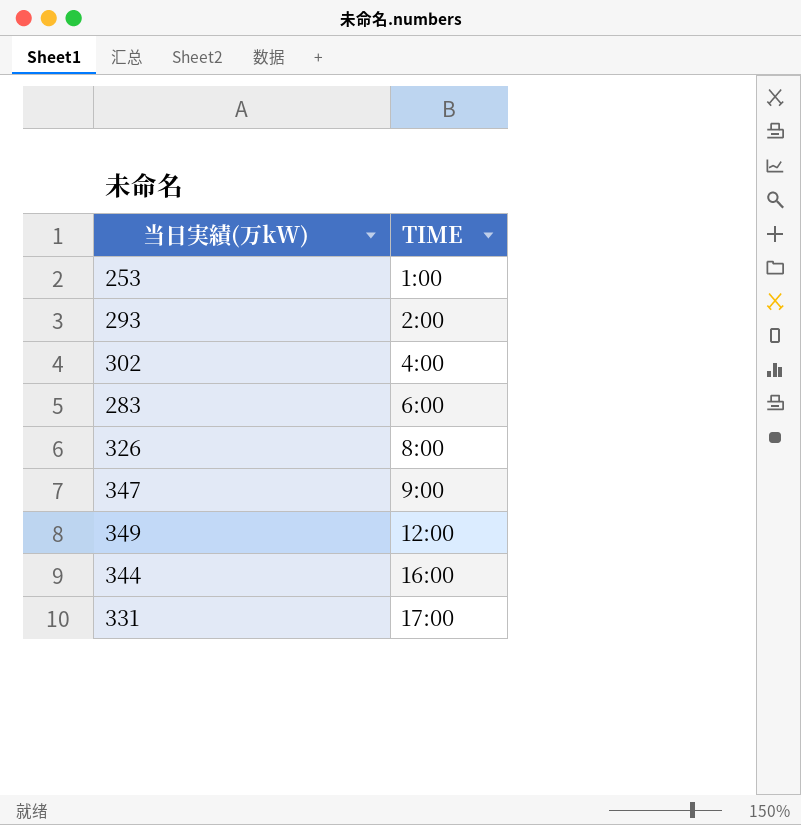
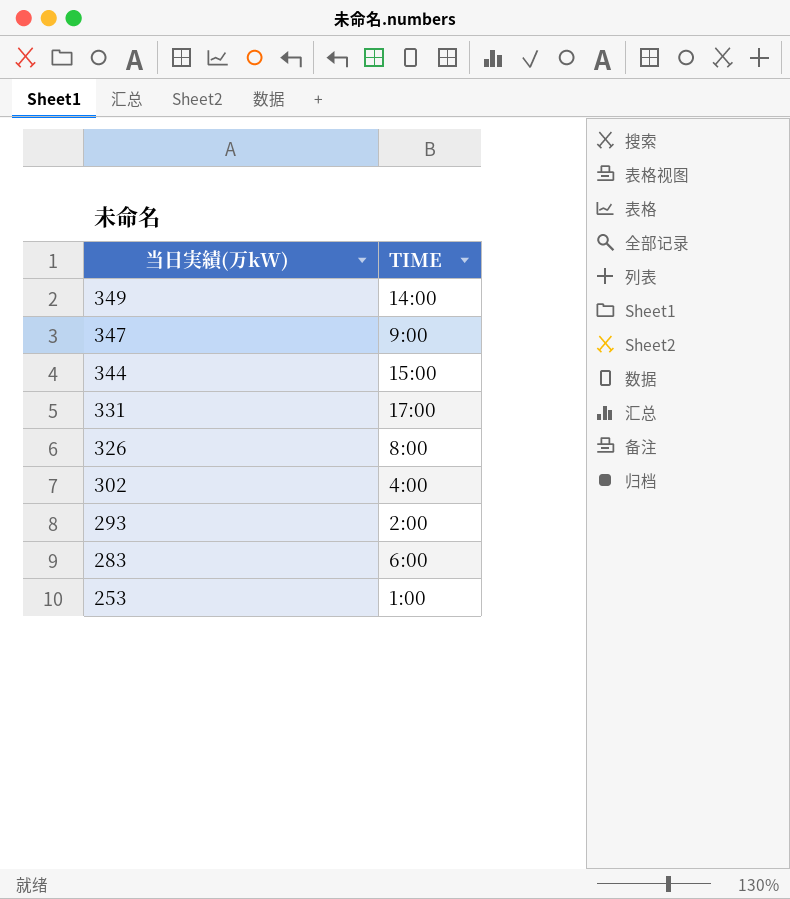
row order: TIME ascending -> 当日実績(万kW) descending
349 | TIME: 12:00 -> 14:00
344 | TIME: 16:00 -> 15:00

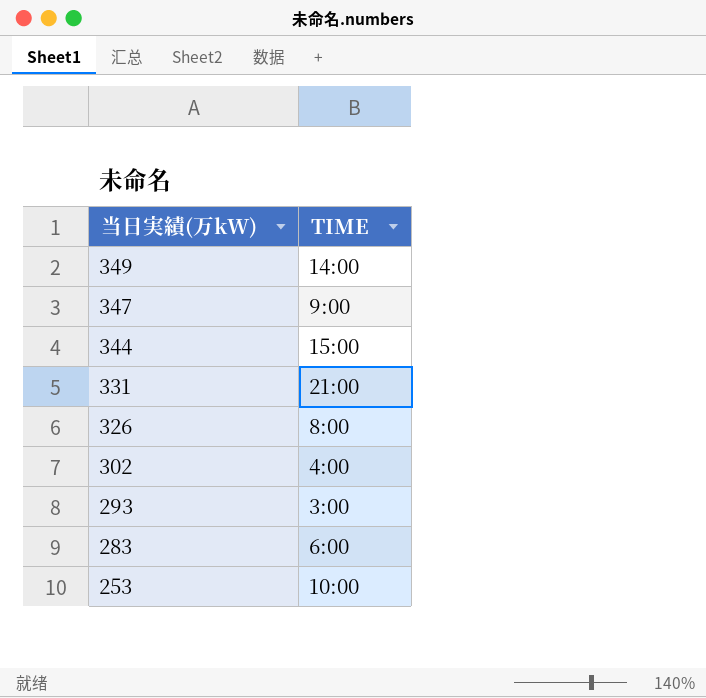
331 | TIME: 17:00 -> 21:00
293 | TIME: 2:00 -> 3:00
253 | TIME: 1:00 -> 10:00

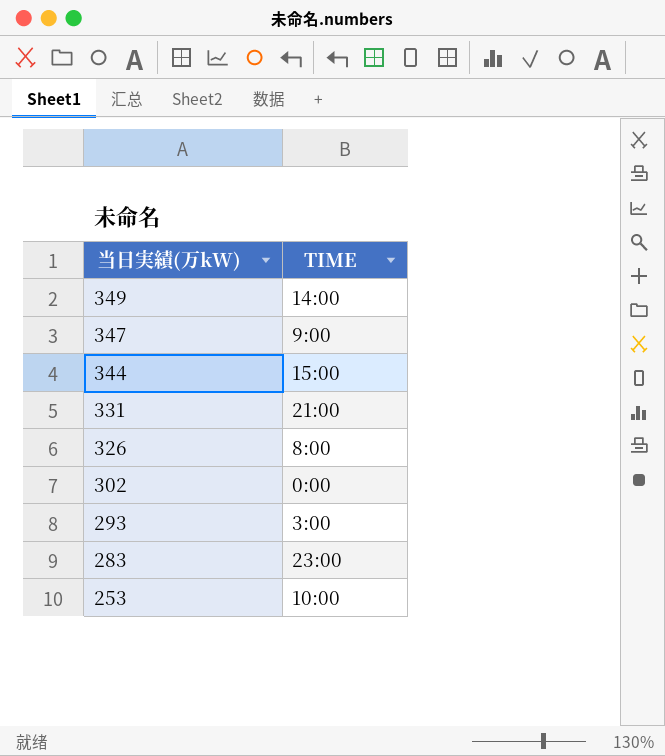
302 | TIME: 4:00 -> 0:00
283 | TIME: 6:00 -> 23:00

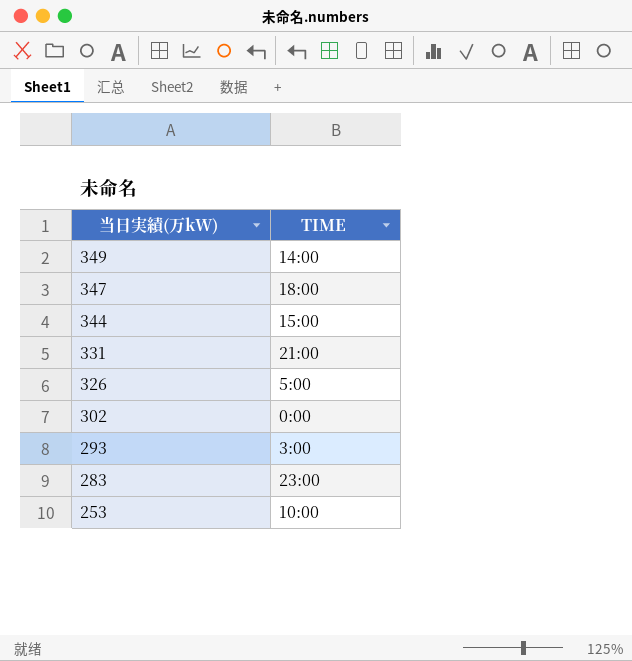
347 | TIME: 9:00 -> 18:00
326 | TIME: 8:00 -> 5:00

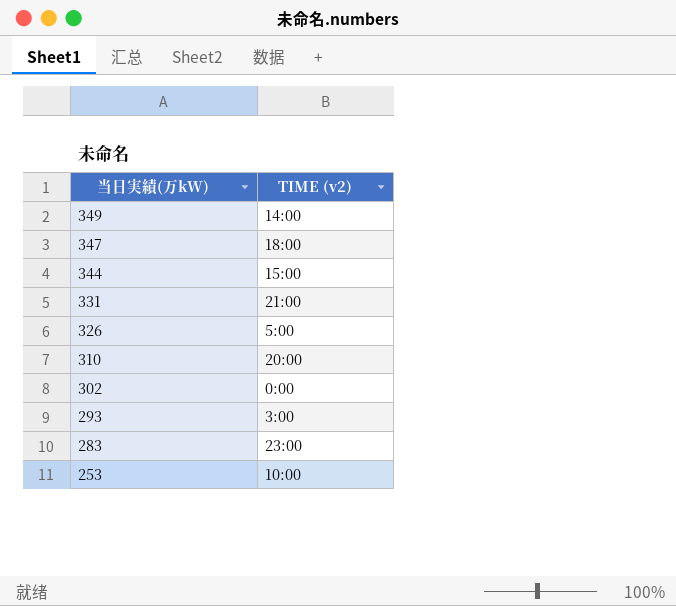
column name: TIME -> TIME (v2)
row 310: none -> 20:00

